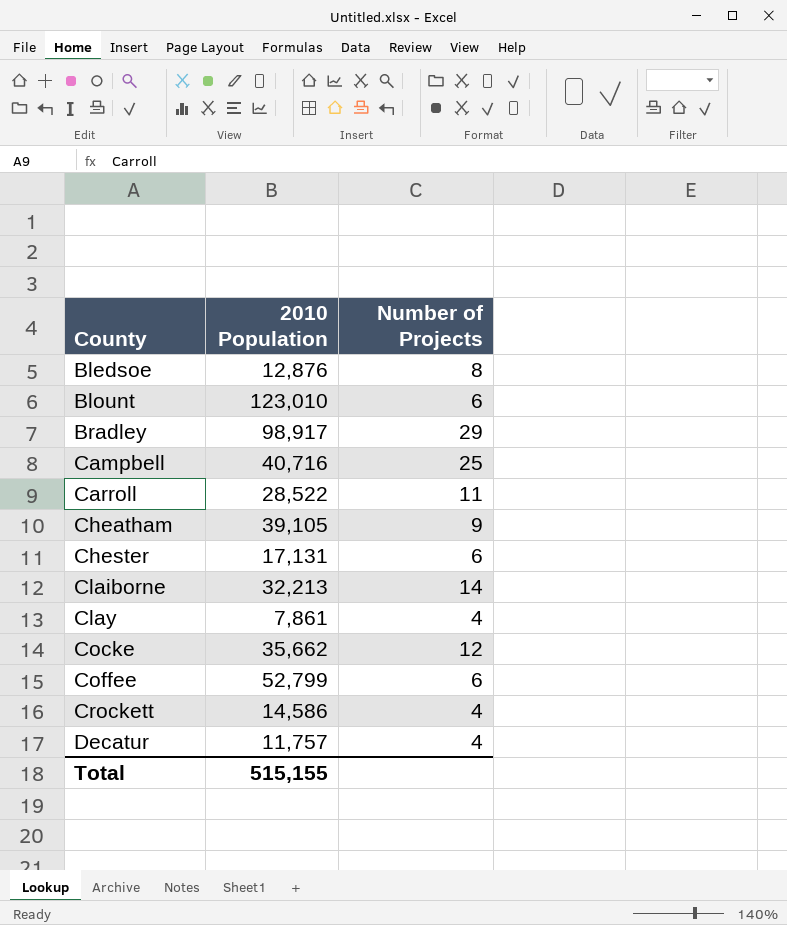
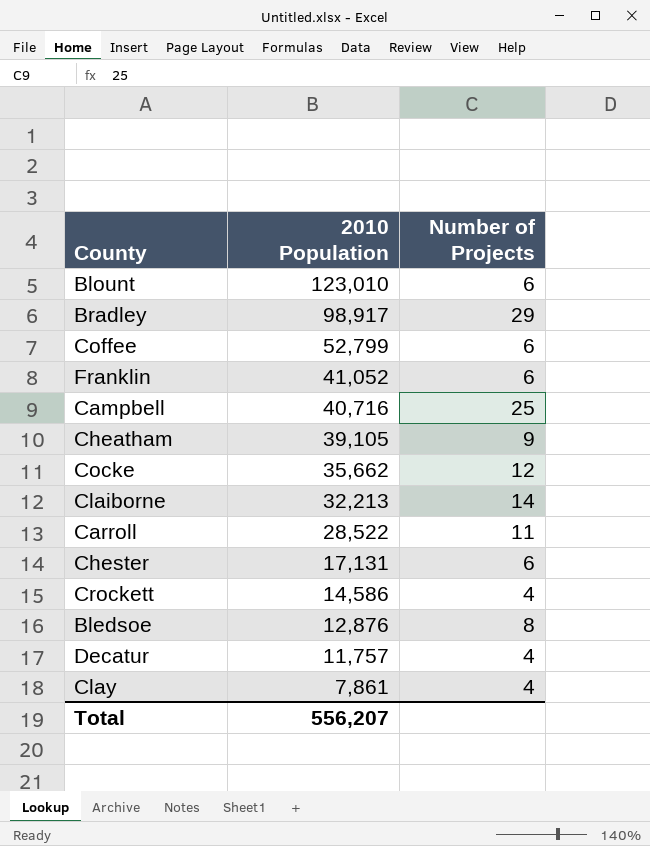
row order: County ascending -> 2010 Population descending
row Franklin: none -> 41,052 | 6
Total | 2010 Population: 515,155 -> 556,207

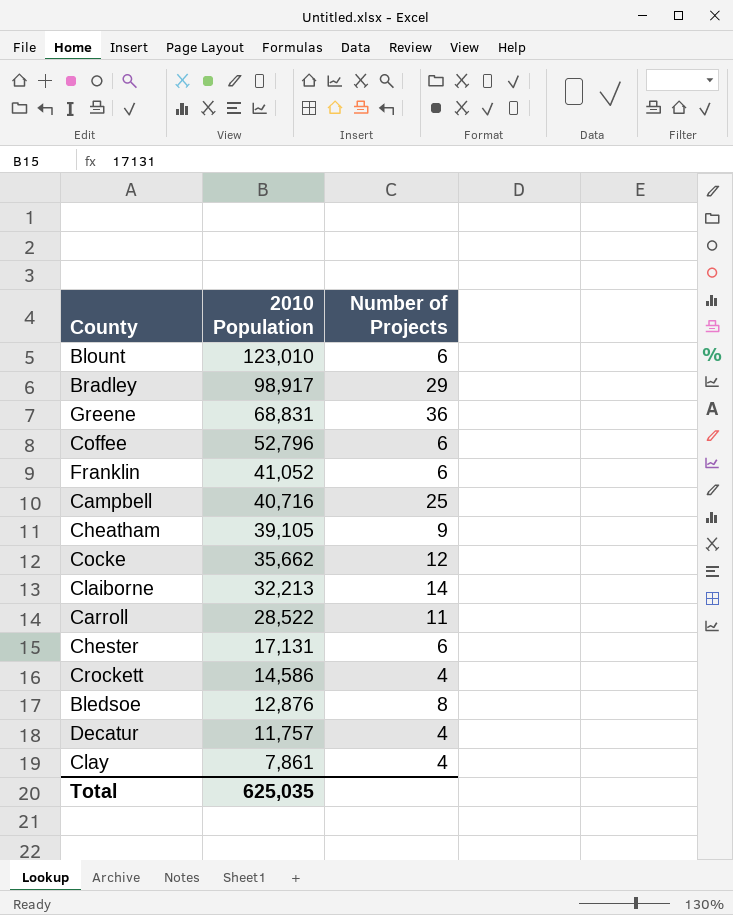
row Greene: none -> 68,831 | 36
Coffee | 2010 Population: 52,799 -> 52,796
Total | 2010 Population: 556,207 -> 625,035

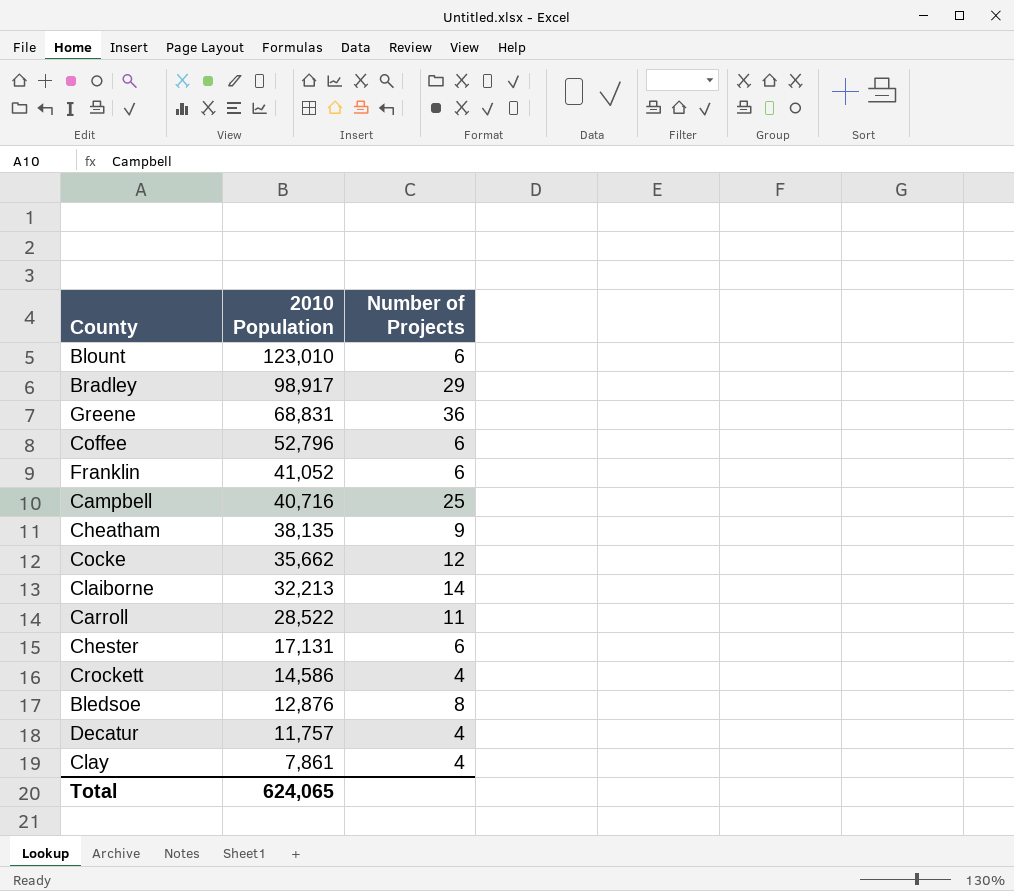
Cheatham | 2010 Population: 39,105 -> 38,135
Total | 2010 Population: 625,035 -> 624,065

